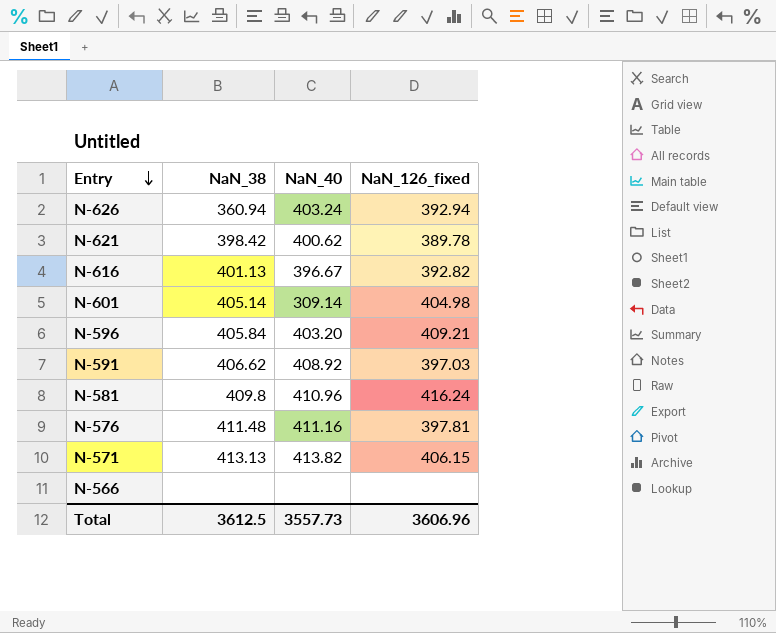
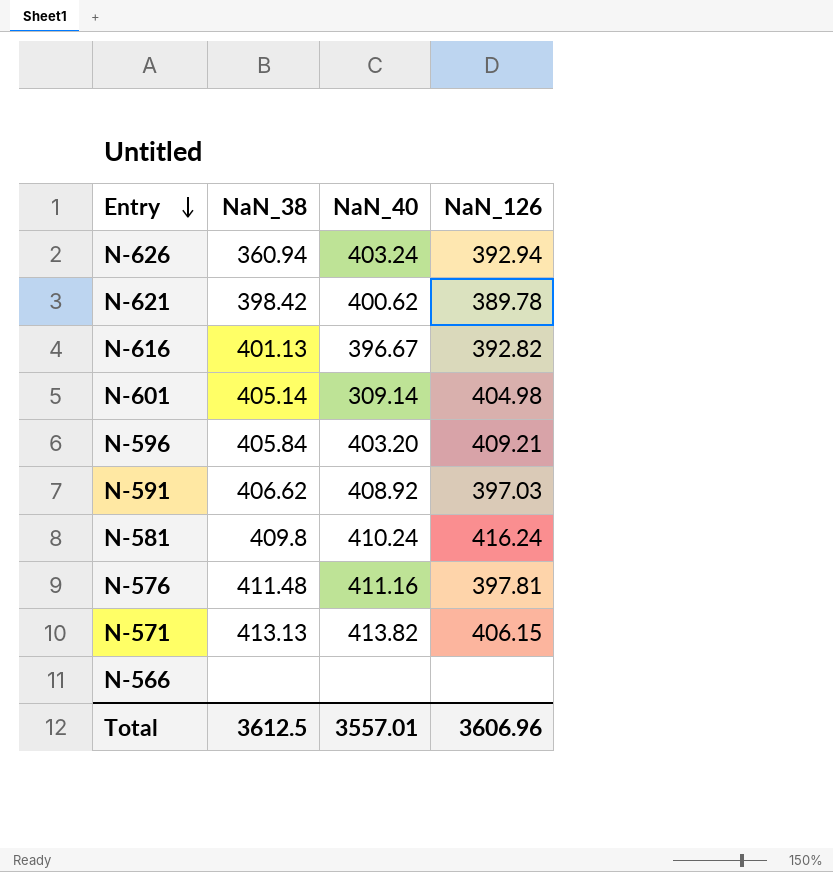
column name: NaN_126_fixed -> NaN_126
N-581 | NaN_40: 410.96 -> 410.24
Total | NaN_40: 3557.73 -> 3557.01

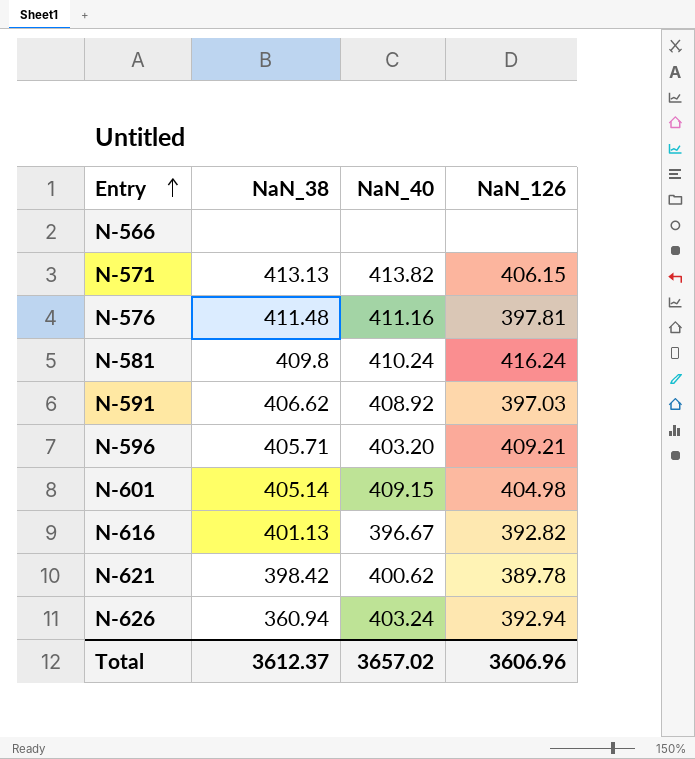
row order: Entry descending -> Entry ascending
N-596 | NaN_38: 405.84 -> 405.71
N-601 | NaN_40: 309.14 -> 409.15
Total | NaN_38: 3612.5 -> 3612.37
Total | NaN_40: 3557.01 -> 3657.02

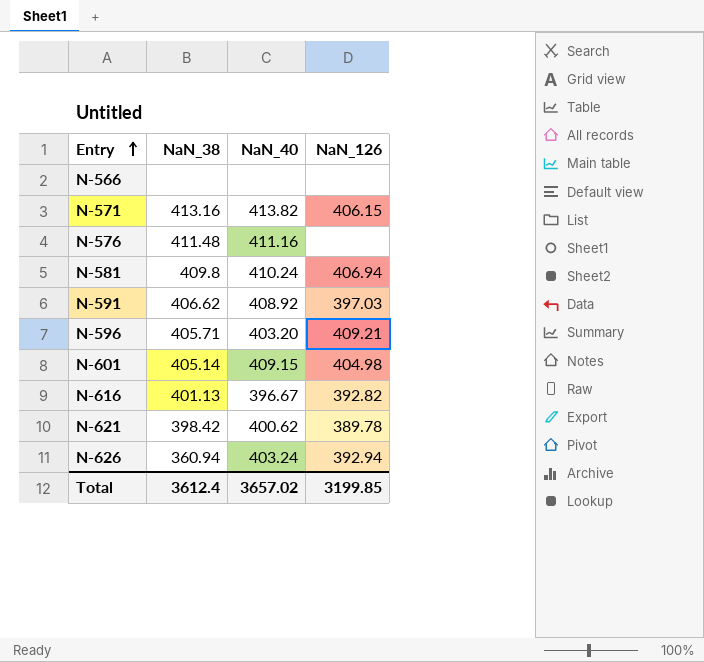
N-571 | NaN_38: 413.13 -> 413.16
N-576 | NaN_126: 397.81 -> none
N-581 | NaN_126: 416.24 -> 406.94
Total | NaN_38: 3612.37 -> 3612.4
Total | NaN_126: 3606.96 -> 3199.85

